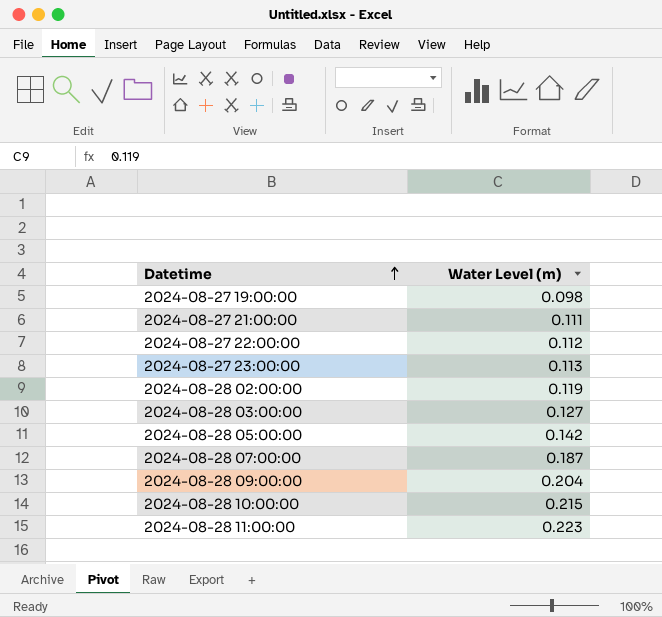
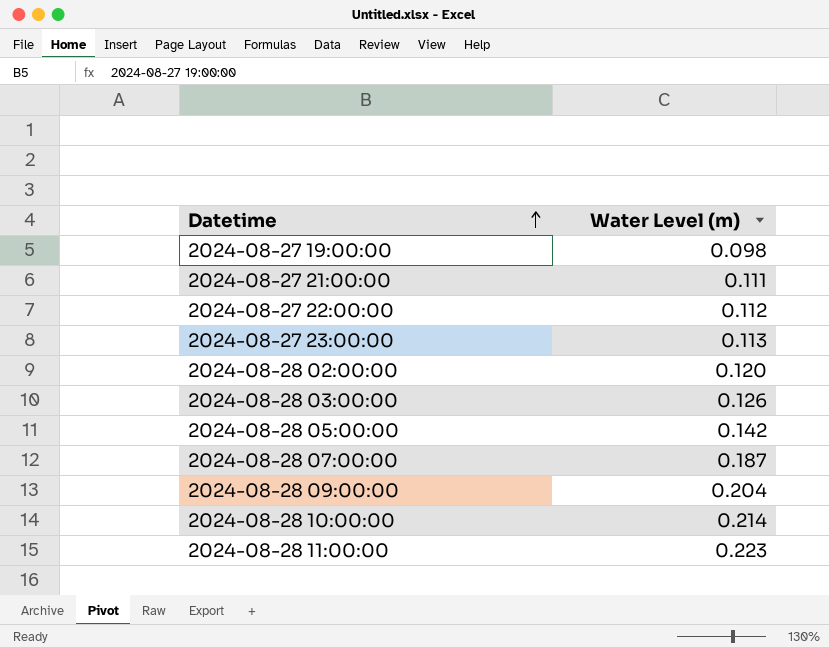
2024-08-28 02:00:00 | Water Level (m): 0.119 -> 0.120
2024-08-28 03:00:00 | Water Level (m): 0.127 -> 0.126
2024-08-28 10:00:00 | Water Level (m): 0.215 -> 0.214

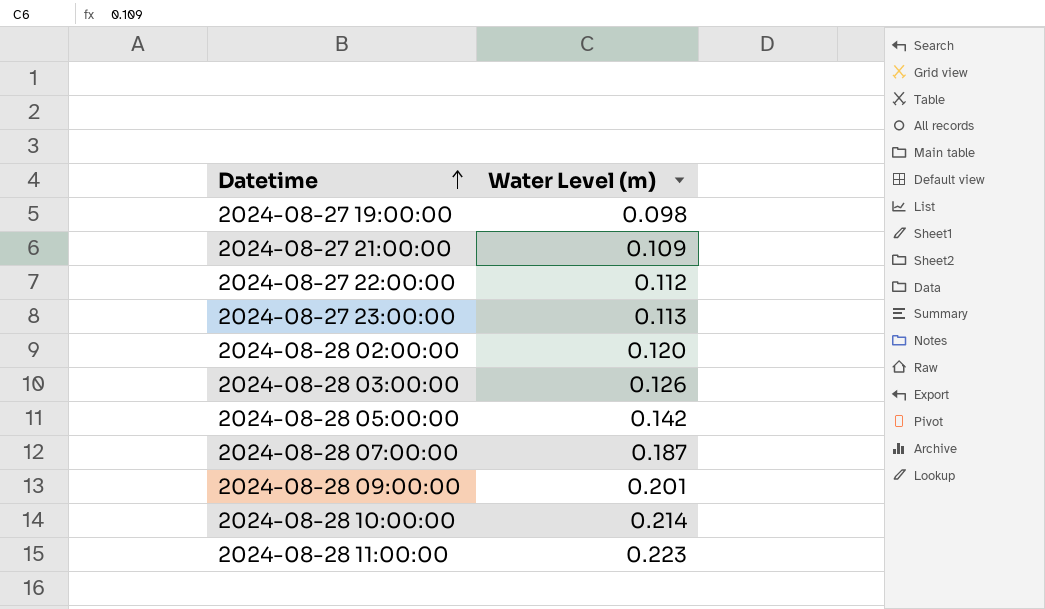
2024-08-27 21:00:00 | Water Level (m): 0.111 -> 0.109
2024-08-28 09:00:00 | Water Level (m): 0.204 -> 0.201

